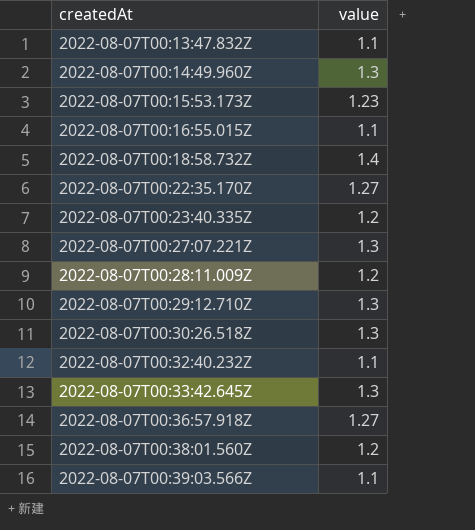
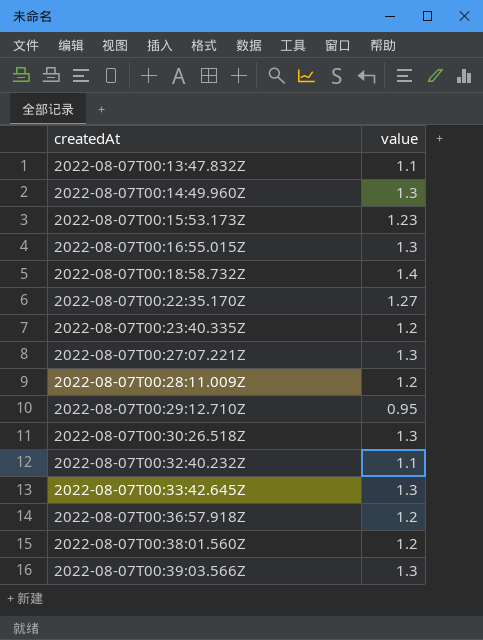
2022-08-07T00:16:55.015Z | value: 1.1 -> 1.3
2022-08-07T00:29:12.710Z | value: 1.3 -> 0.95
2022-08-07T00:36:57.918Z | value: 1.27 -> 1.2
2022-08-07T00:39:03.566Z | value: 1.1 -> 1.3

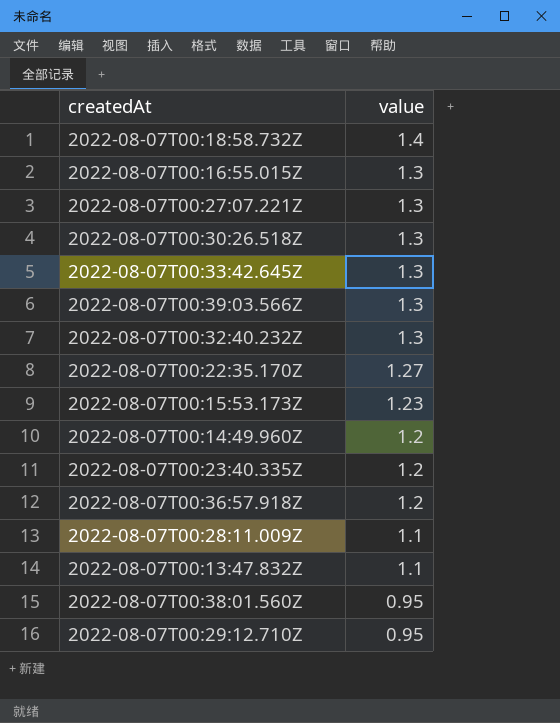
row order: createdAt ascending -> value descending
2022-08-07T00:32:40.232Z | value: 1.1 -> 1.3
2022-08-07T00:14:49.960Z | value: 1.3 -> 1.2
2022-08-07T00:28:11.009Z | value: 1.2 -> 1.1
2022-08-07T00:38:01.560Z | value: 1.2 -> 0.95

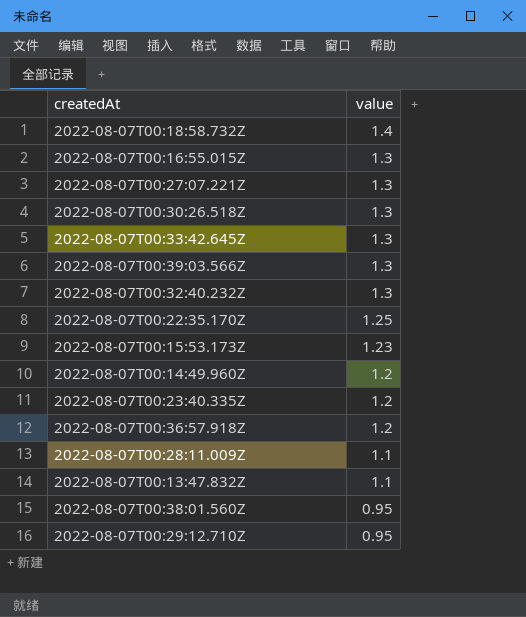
2022-08-07T00:22:35.170Z | value: 1.27 -> 1.25

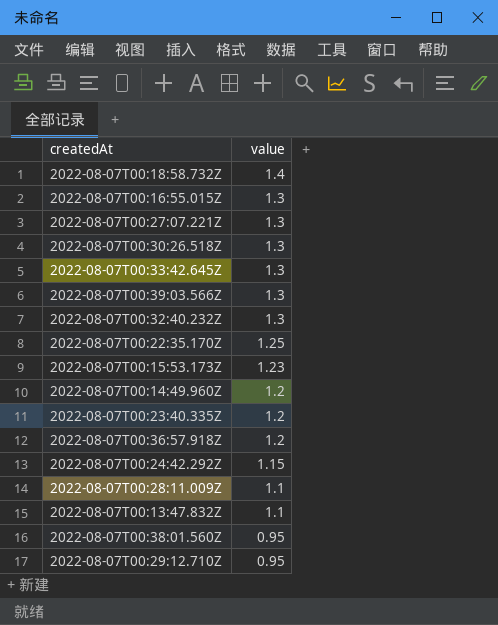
row 2022-08-07T00:24:42.292Z: none -> 1.15

